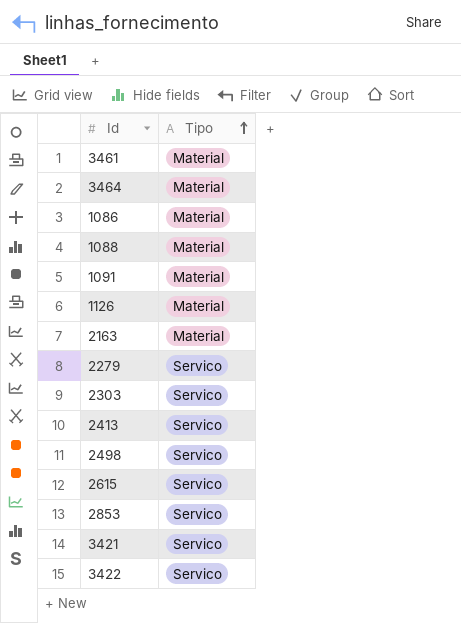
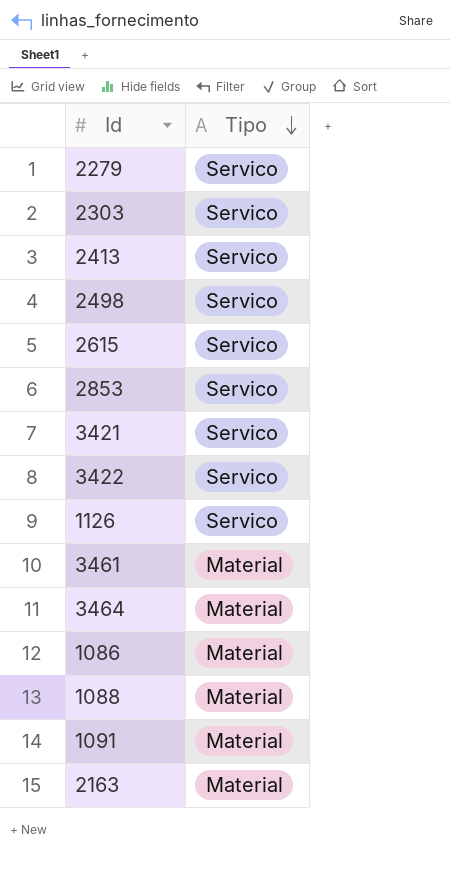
row order: Tipo ascending -> Tipo descending
1126 | Tipo: Material -> Servico

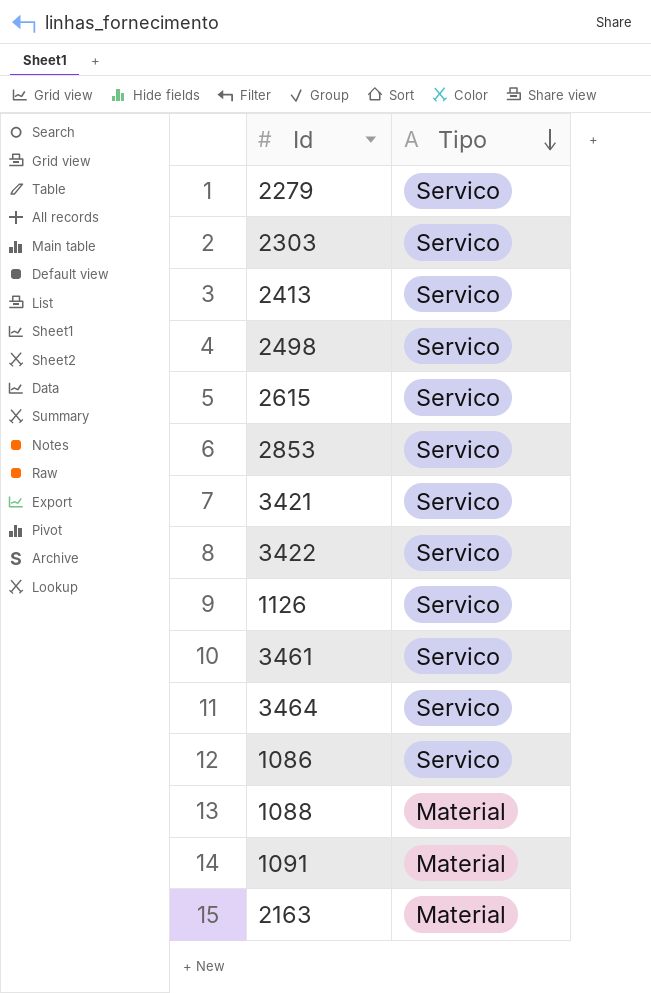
3461 | Tipo: Material -> Servico
3464 | Tipo: Material -> Servico
1086 | Tipo: Material -> Servico

